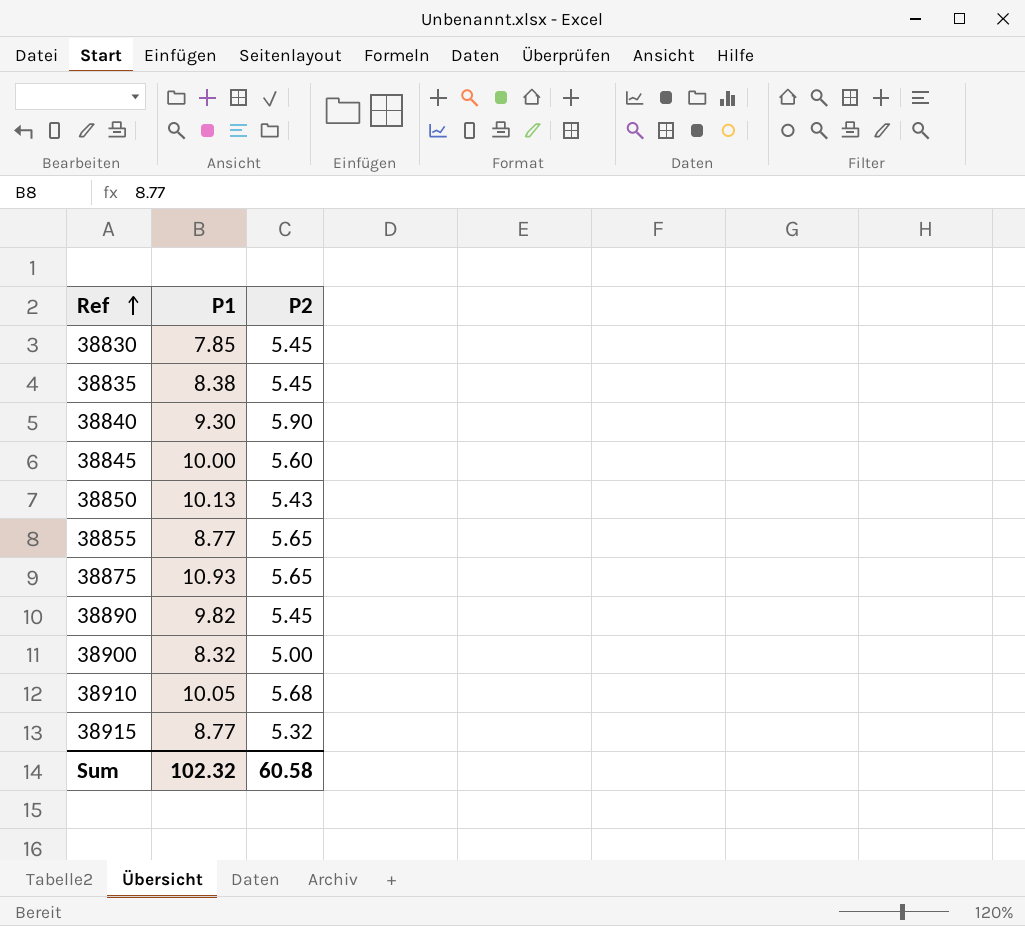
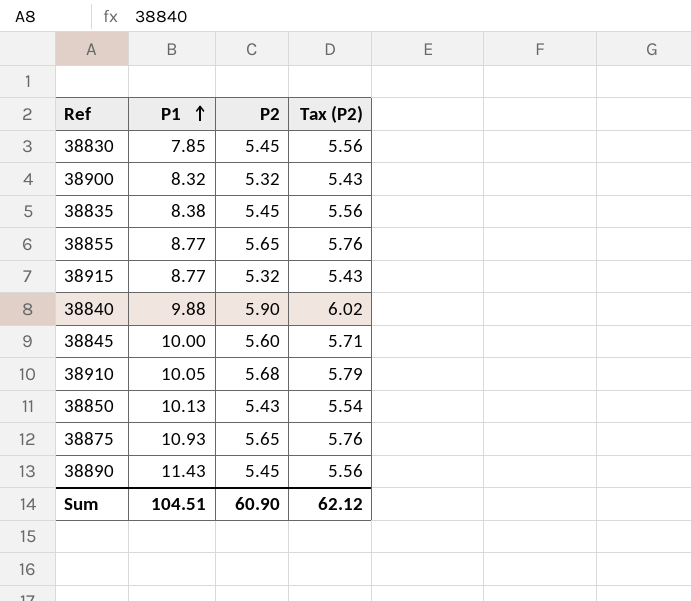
row order: Ref ascending -> P1 ascending
column Tax (P2) | formula: none -> [P2] * 1.02
38900 | P2: 5.00 -> 5.32
38840 | P1: 9.30 -> 9.88
38890 | P1: 9.82 -> 11.43
Sum | P1: 102.32 -> 104.51
Sum | P2: 60.58 -> 60.90

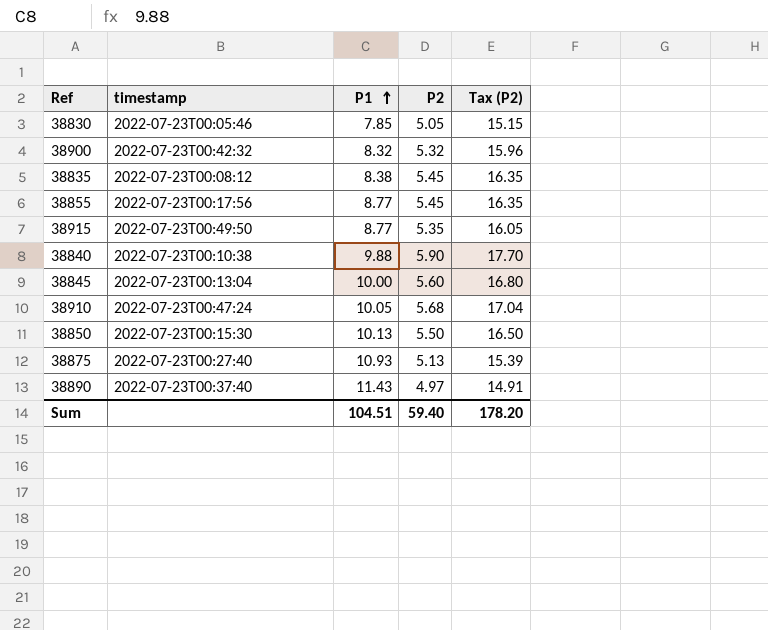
column timestamp | position: none -> 2
column Tax (P2) | formula: [P2] * 1.02 -> [P2] * 3
38830 | P2: 5.45 -> 5.05
38855 | P2: 5.65 -> 5.45
38915 | P2: 5.32 -> 5.35
38850 | P2: 5.43 -> 5.50
38875 | P2: 5.65 -> 5.13
38890 | P2: 5.45 -> 4.97
Sum | P2: 60.90 -> 59.40
Sum | Tax (P2): 62.12 -> 178.20

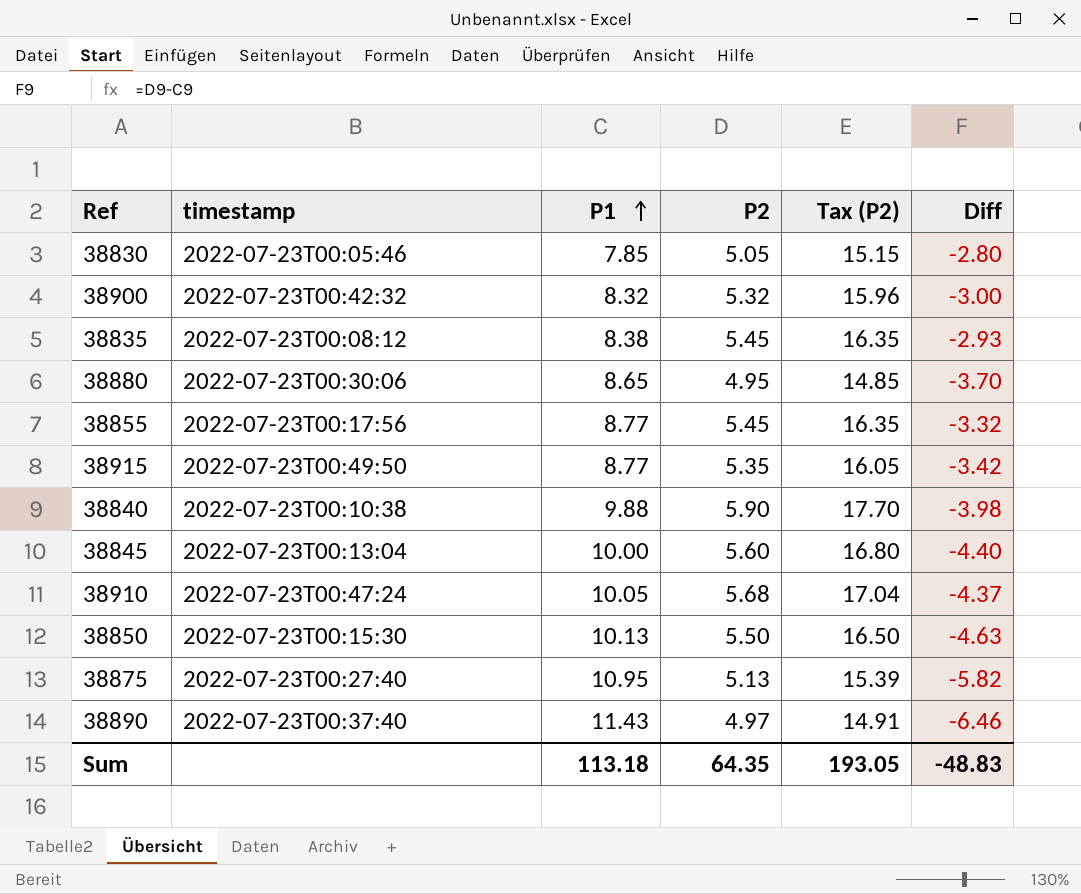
column Diff | formula: none -> [P2] - [P1]
row 38880: none -> 2022-07-23T00:30:06 | 8.65 | 4.95 | 14.85 | -3.70
38875 | P1: 10.93 -> 10.95
Sum | P1: 104.51 -> 113.18
Sum | P2: 59.40 -> 64.35
Sum | Tax (P2): 178.20 -> 193.05

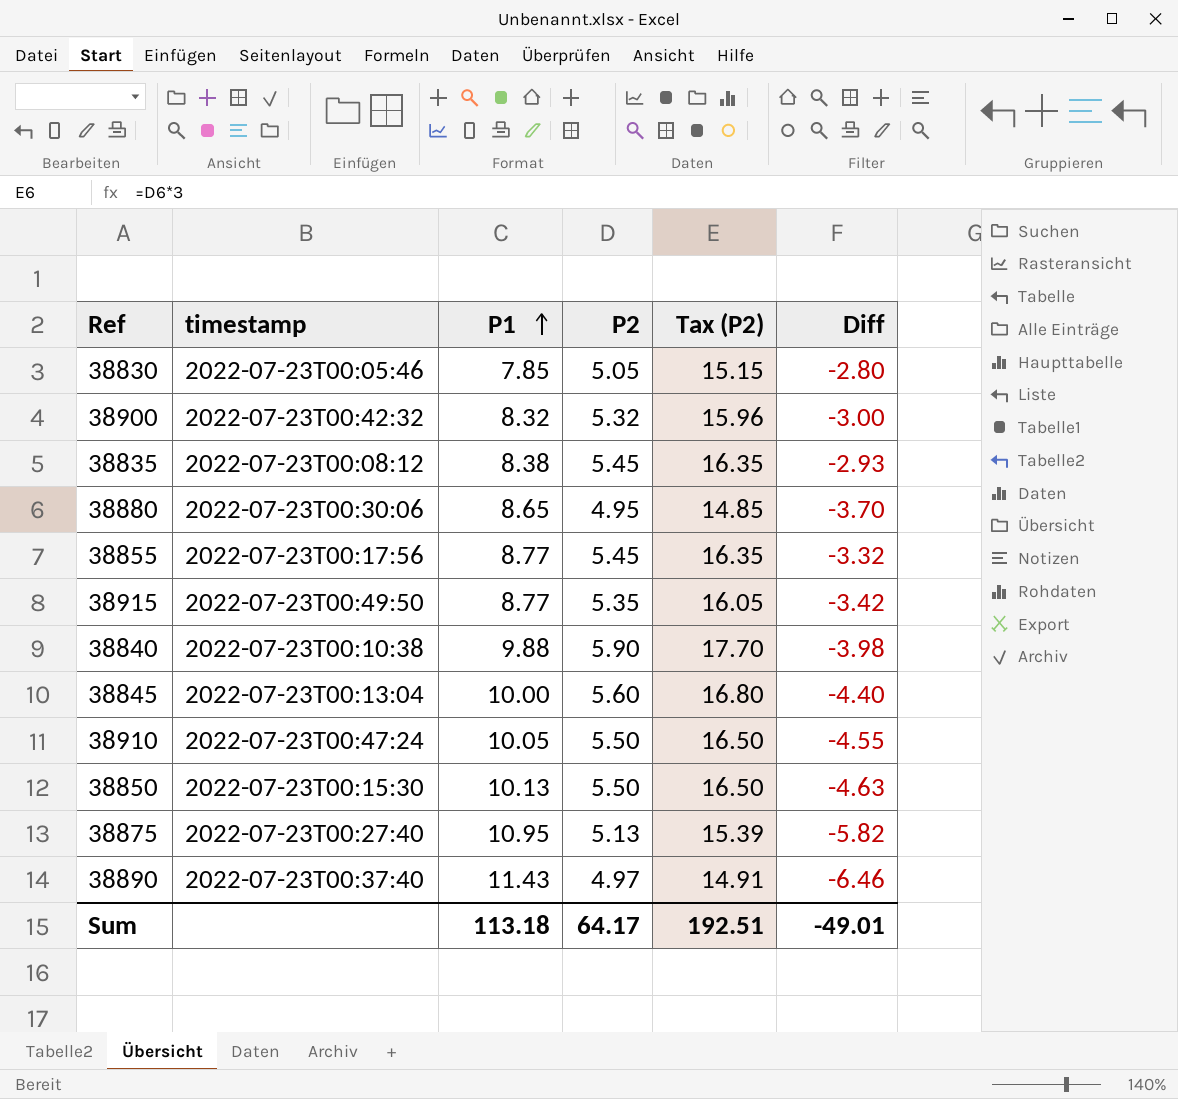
38910 | P2: 5.68 -> 5.50
38910 | Tax (P2): 17.04 -> 16.50
38910 | Diff: -4.37 -> -4.55
Sum | P2: 64.35 -> 64.17
Sum | Tax (P2): 193.05 -> 192.51
Sum | Diff: -48.83 -> -49.01

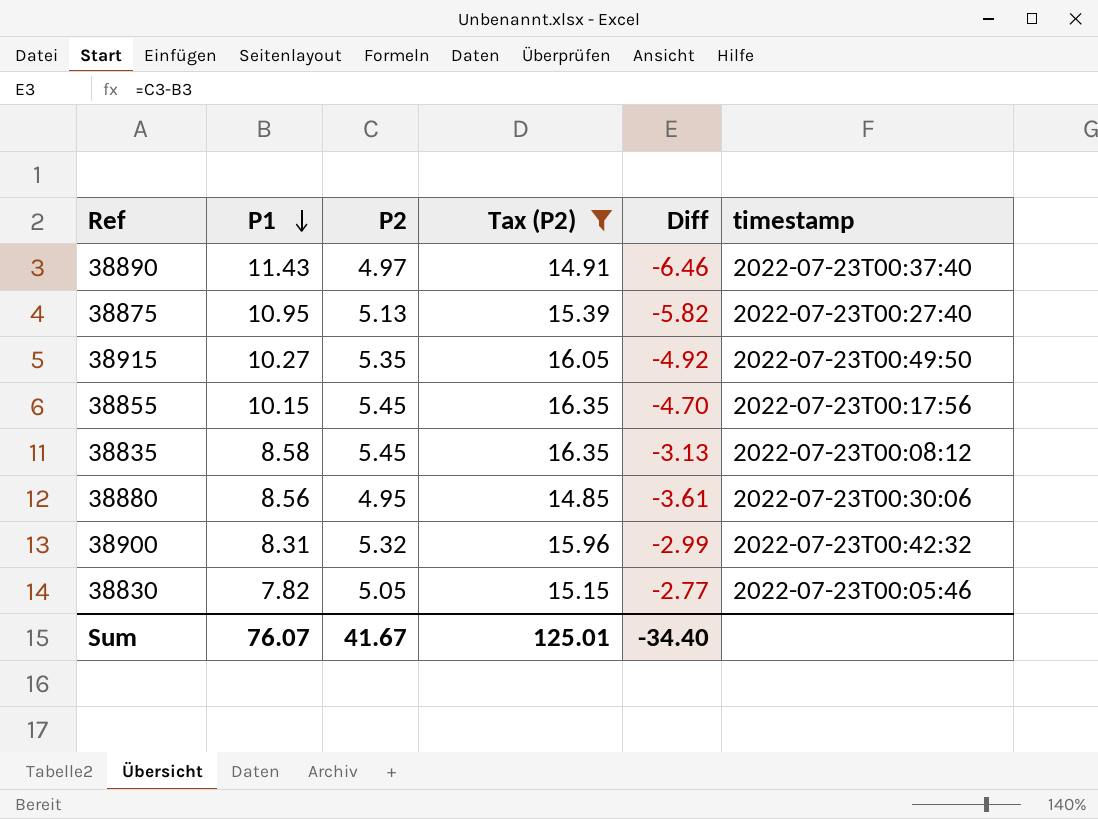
filter: none -> Tax (P2) <= 16.35
row order: P1 ascending -> P1 descending
column timestamp | position: 2 -> 6
38915 | P1: 8.77 -> 10.27
38915 | Diff: -3.42 -> -4.92
38855 | P1: 8.77 -> 10.15
38855 | Diff: -3.32 -> -4.70
38835 | P1: 8.38 -> 8.58
38835 | Diff: -2.93 -> -3.13
38880 | P1: 8.65 -> 8.56
38880 | Diff: -3.70 -> -3.61
38900 | P1: 8.32 -> 8.31
38900 | Diff: -3.00 -> -2.99
38830 | P1: 7.85 -> 7.82
38830 | Diff: -2.80 -> -2.77
Sum | P1: 113.18 -> 76.07
Sum | P2: 64.17 -> 41.67
Sum | Tax (P2): 192.51 -> 125.01
Sum | Diff: -49.01 -> -34.40

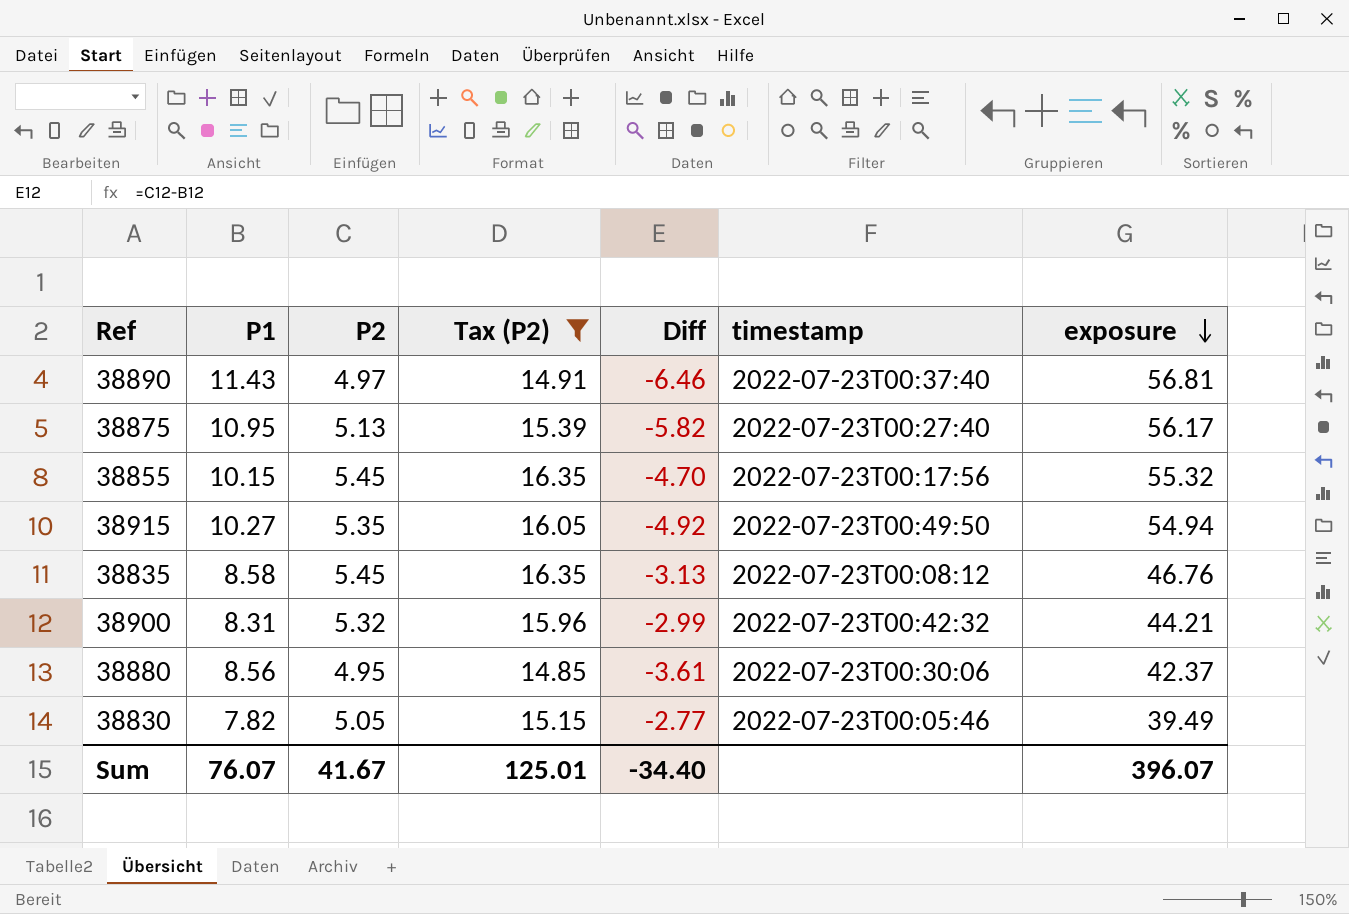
row order: P1 descending -> exposure descending
column exposure | formula: none -> [P1] * [P2]

